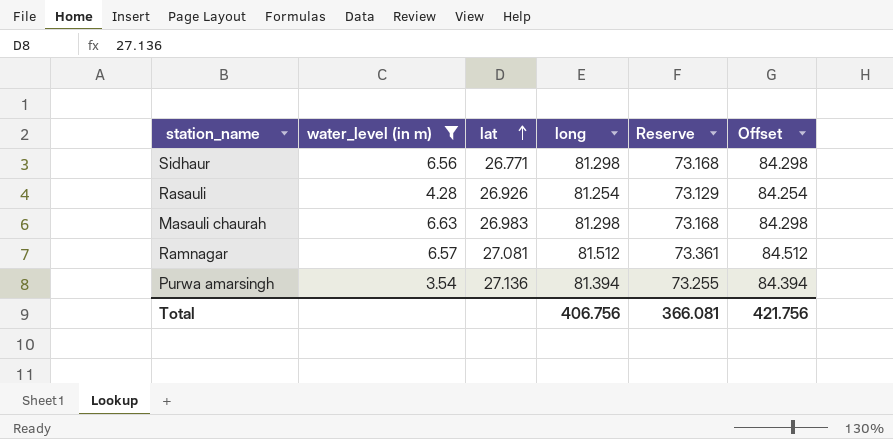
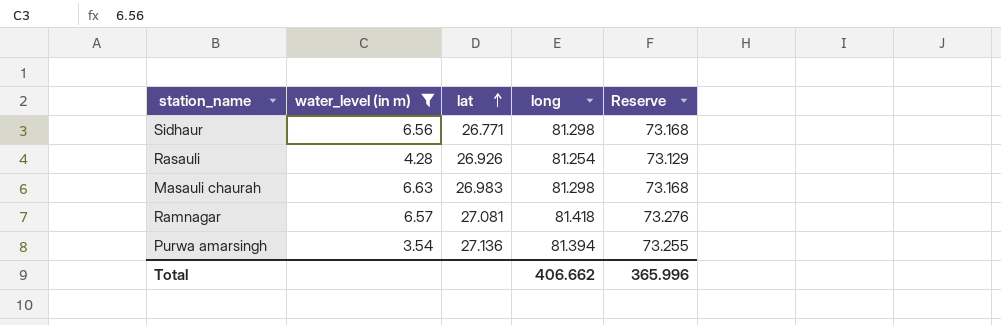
column Offset | formula: [long] + 3 -> none
Ramnagar | long: 81.512 -> 81.418
Ramnagar | Reserve: 73.361 -> 73.276
Total | long: 406.756 -> 406.662
Total | Reserve: 366.081 -> 365.996

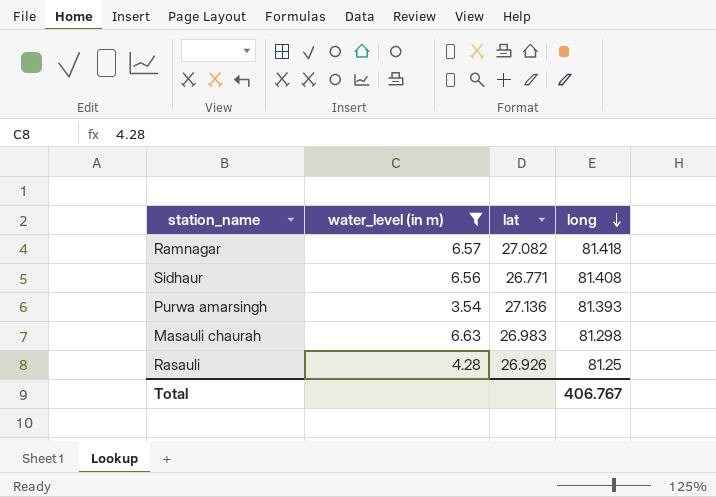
row order: lat ascending -> long descending
column Reserve | formula: [long] * 0.9 -> none
Ramnagar | lat: 27.081 -> 27.082
Sidhaur | long: 81.298 -> 81.408
Purwa amarsingh | long: 81.394 -> 81.393
Rasauli | long: 81.254 -> 81.25
Total | long: 406.662 -> 406.767

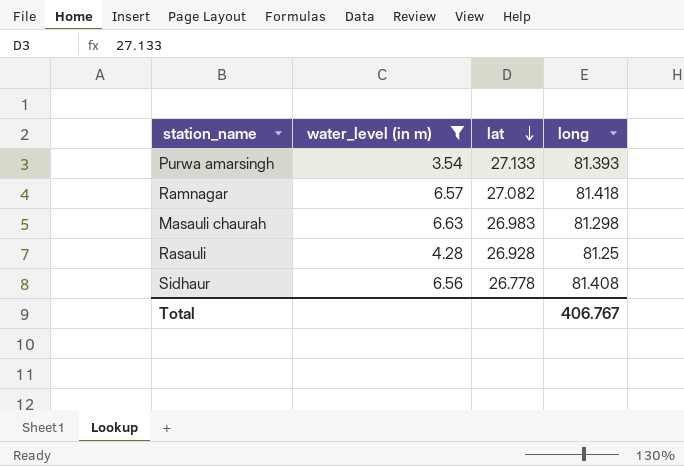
row order: long descending -> lat descending
Purwa amarsingh | lat: 27.136 -> 27.133
Rasauli | lat: 26.926 -> 26.928
Sidhaur | lat: 26.771 -> 26.778

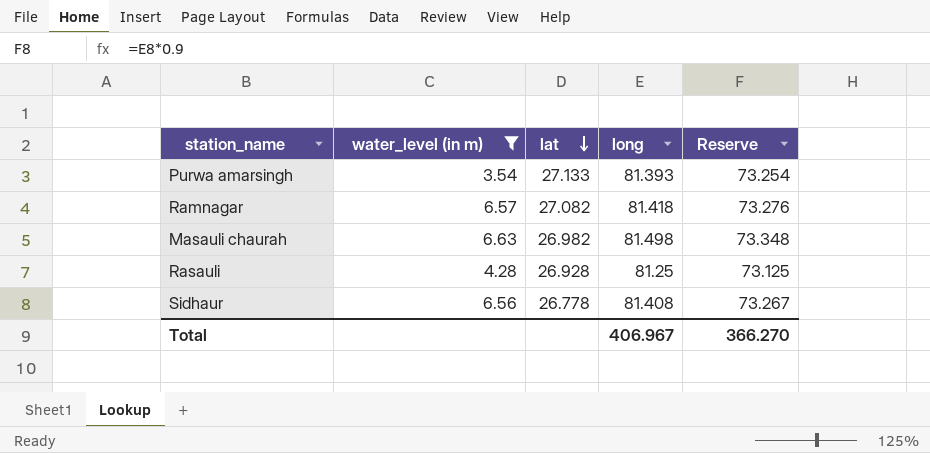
column Reserve | formula: none -> [long] * 0.9
Masauli chaurah | lat: 26.983 -> 26.982
Masauli chaurah | long: 81.298 -> 81.498
Total | long: 406.767 -> 406.967

